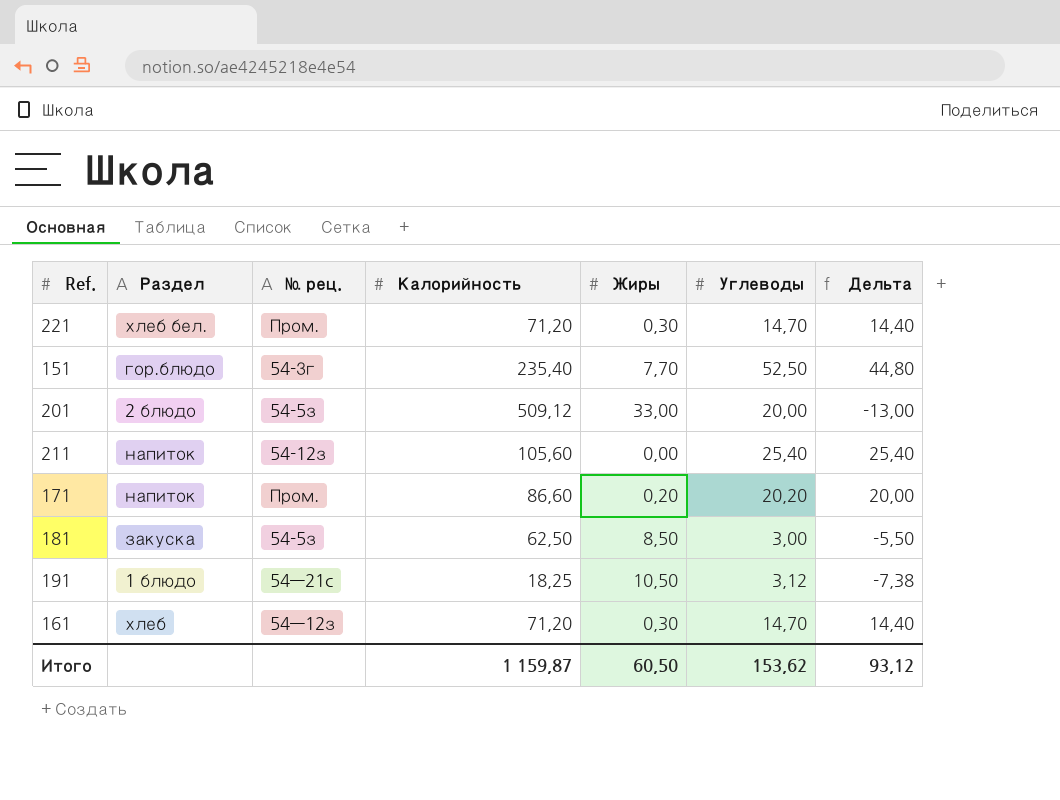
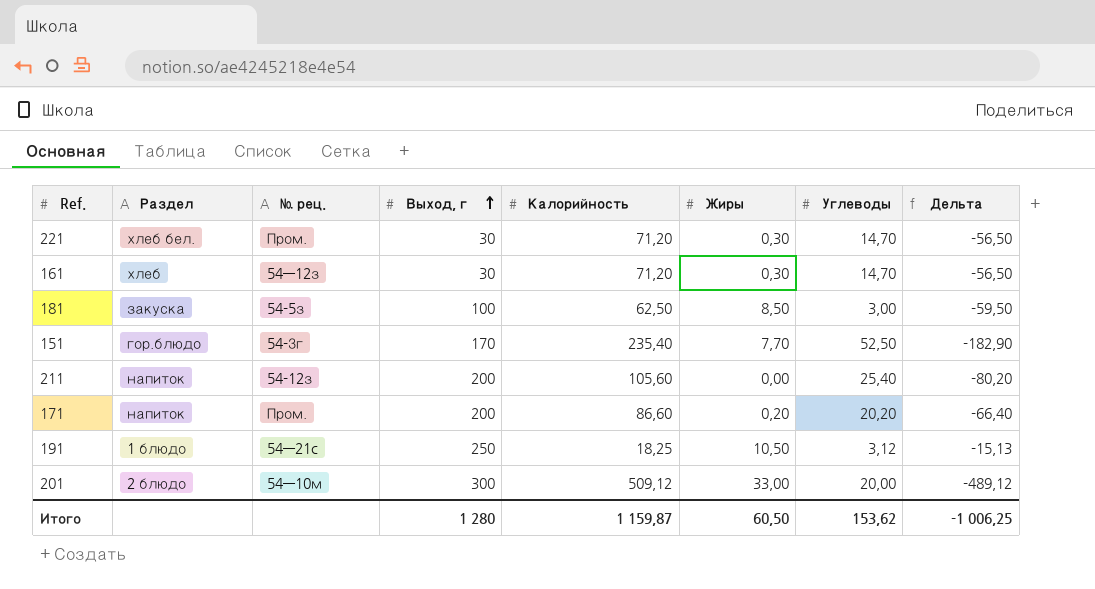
row order: none -> Выход, г ascending
column Выход, г | position: none -> 4
column Дельта | formula: [Углеводы] - [Жиры] -> [Углеводы] - [Калорийность]
201 | № рец.: 54-5з -> 54—10м
Итого | Дельта: 93,12 -> -1 006,25

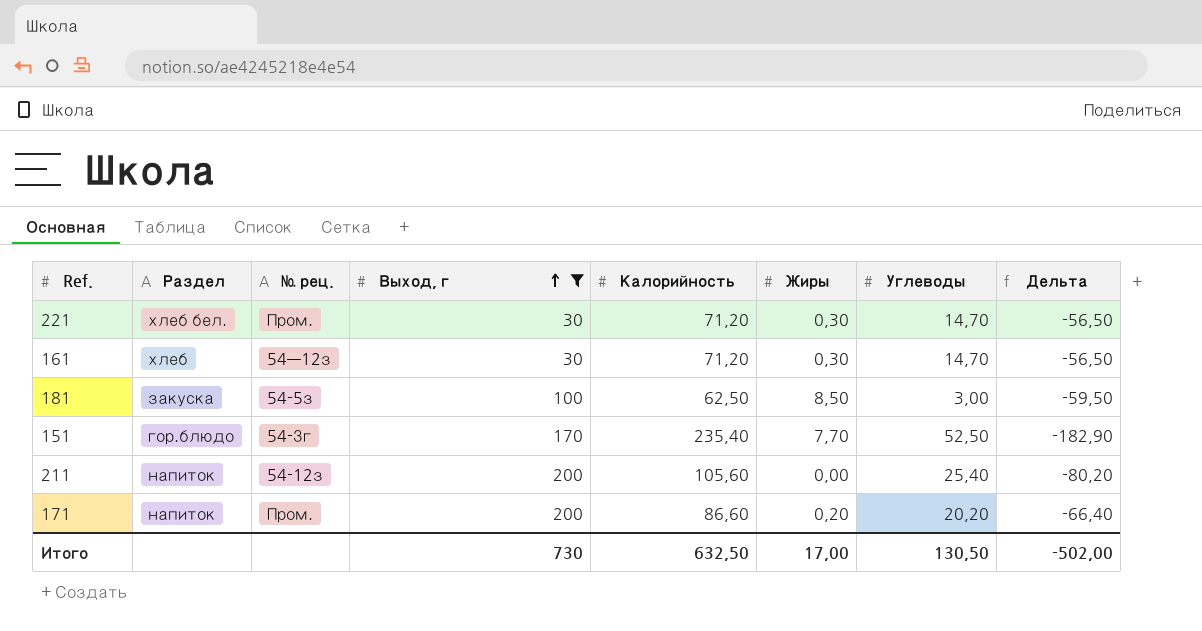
filter: none -> Выход, г <= 200
Итого | Выход, г: 1 280 -> 730
Итого | Калорийность: 1 159,87 -> 632,50
Итого | Жиры: 60,50 -> 17,00
Итого | Углеводы: 153,62 -> 130,50
Итого | Дельта: -1 006,25 -> -502,00

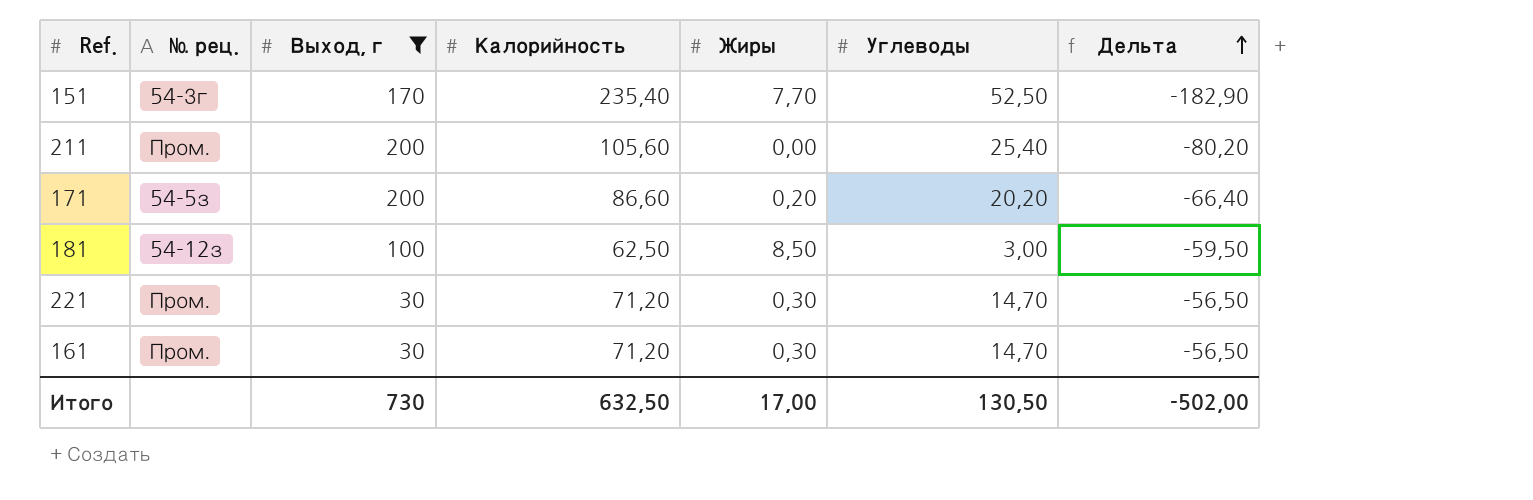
row order: Выход, г ascending -> Дельта ascending
column Раздел | position: 2 -> none
211 | № рец.: 54-12з -> Пром.
171 | № рец.: Пром. -> 54-5з
181 | № рец.: 54-5з -> 54-12з
161 | № рец.: 54—12з -> Пром.

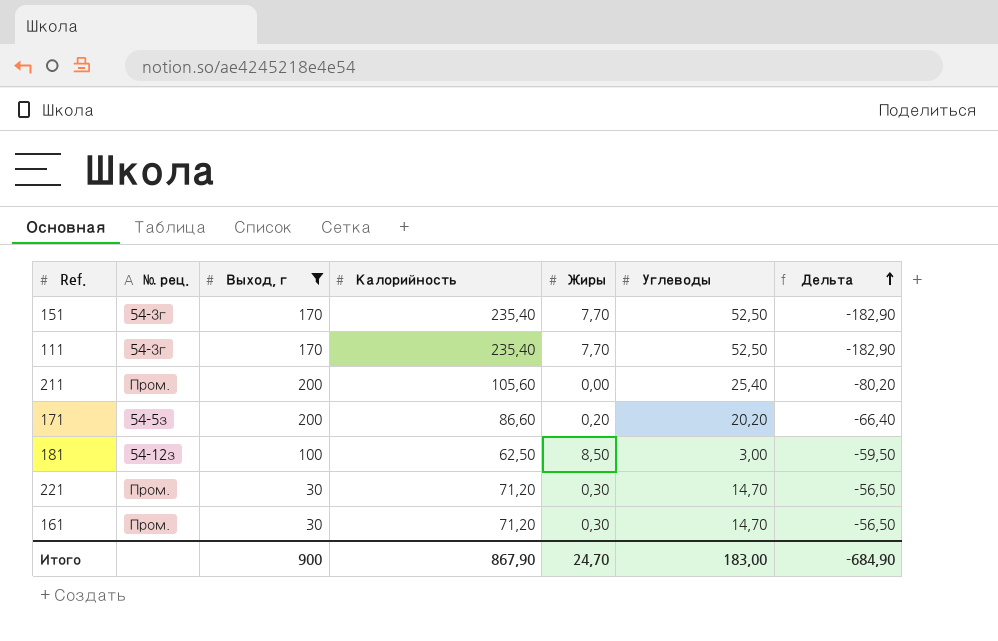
row 111: none -> 54-Зг | 170 | 235,40 | 7,70 | 52,50 | -182,90
Итого | Выход, г: 730 -> 900
Итого | Калорийность: 632,50 -> 867,90
Итого | Жиры: 17,00 -> 24,70
Итого | Углеводы: 130,50 -> 183,00
Итого | Дельта: -502,00 -> -684,90

